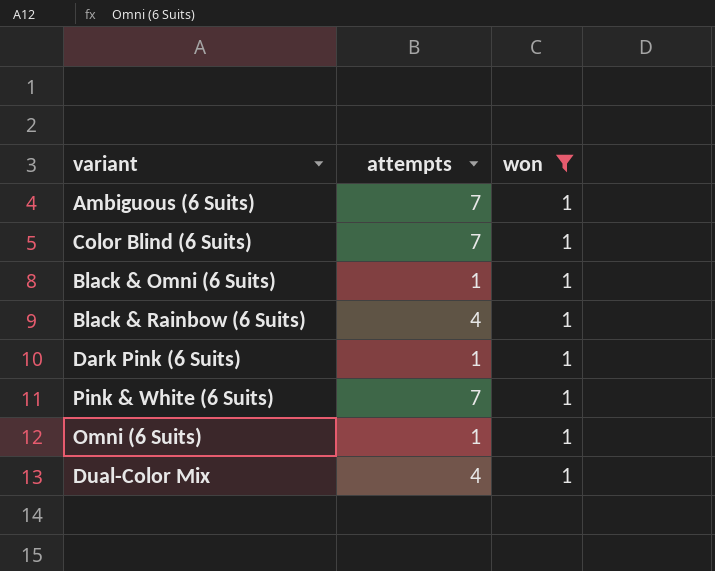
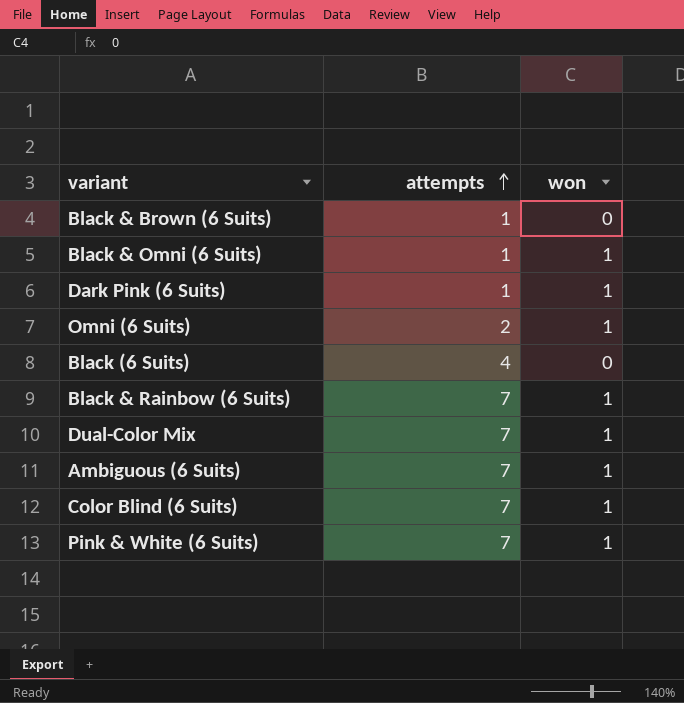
filter: won = 1 -> none
row order: none -> attempts ascending
Omni (6 Suits) | attempts: 1 -> 2
Black & Rainbow (6 Suits) | attempts: 4 -> 7
Dual-Color Mix | attempts: 4 -> 7

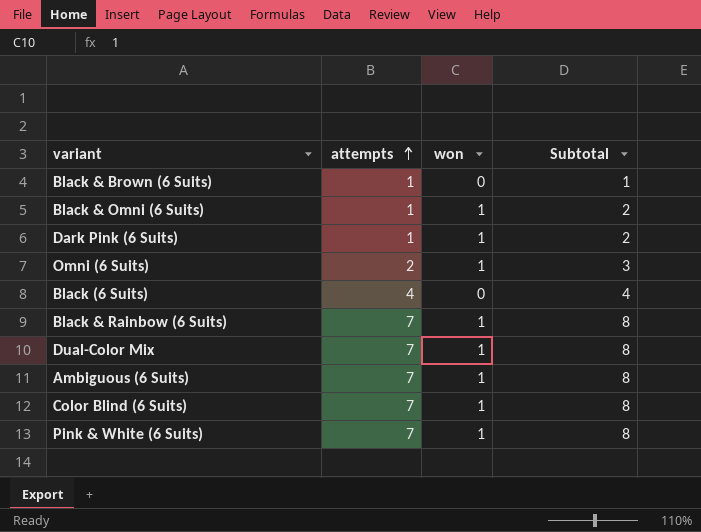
column Subtotal | formula: none -> [attempts] + [won]

